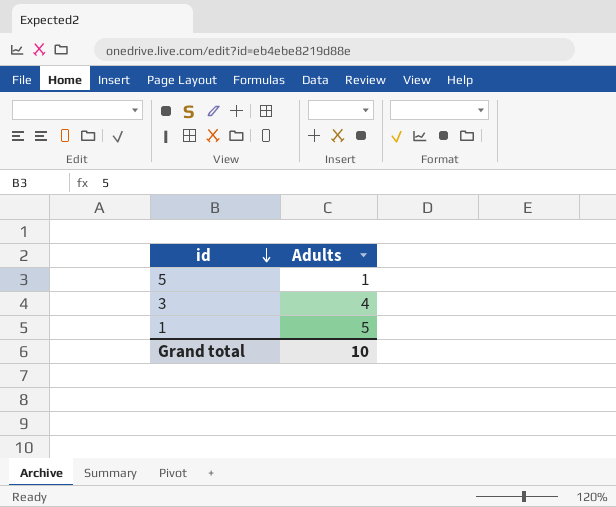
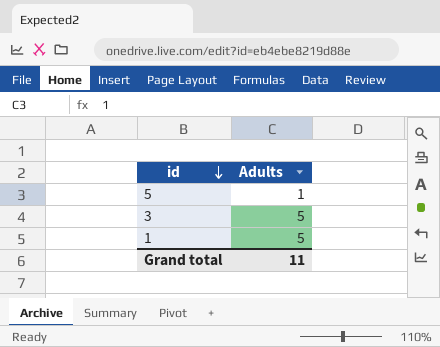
3 | Adults: 4 -> 5
Grand total | Adults: 10 -> 11

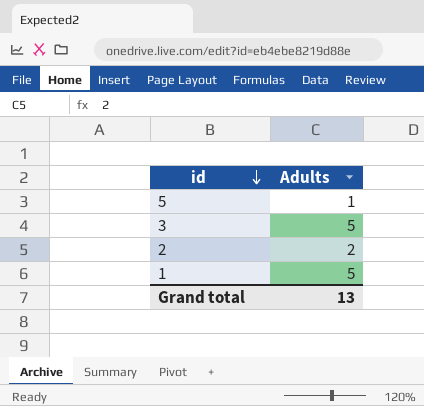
row 2: none -> 2
Grand total | Adults: 11 -> 13

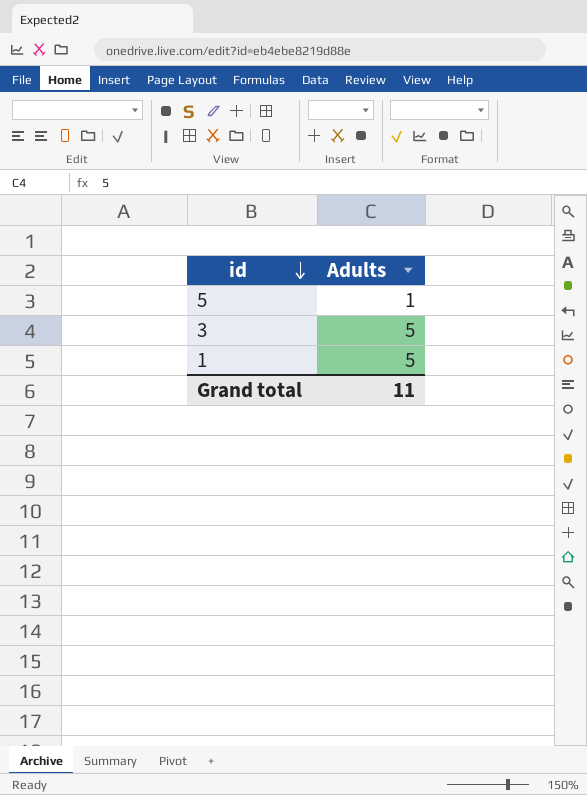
row 2: 2 -> none
Grand total | Adults: 13 -> 11

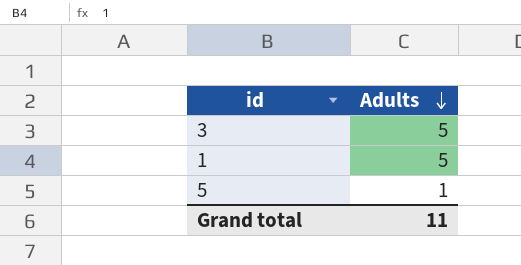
row order: id descending -> Adults descending

